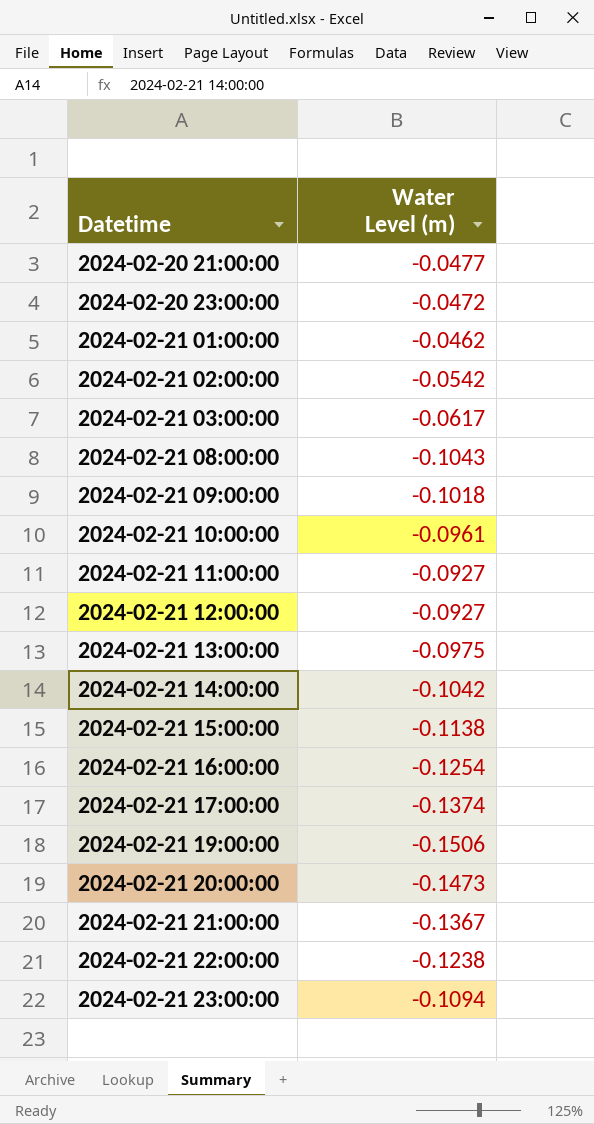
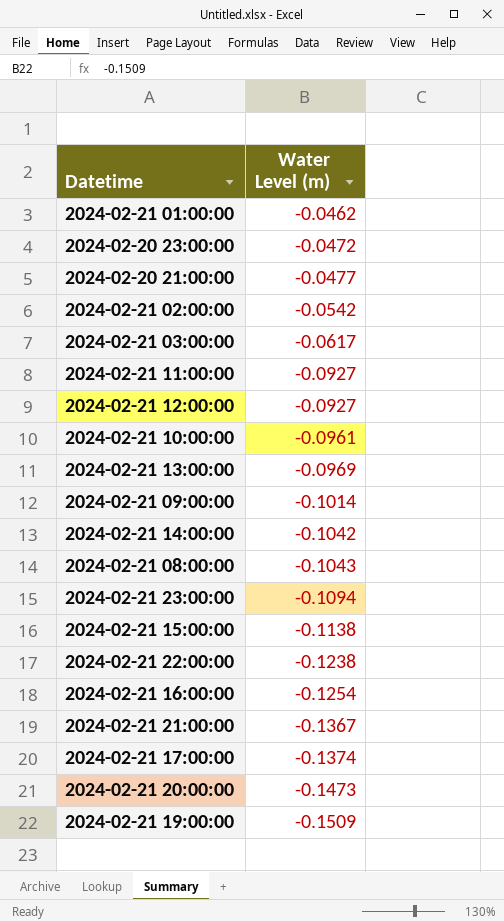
row order: Datetime ascending -> Water Level (m) descending
2024-02-21 13:00:00 | Water Level (m): -0.0975 -> -0.0969
2024-02-21 09:00:00 | Water Level (m): -0.1018 -> -0.1014
2024-02-21 19:00:00 | Water Level (m): -0.1506 -> -0.1509

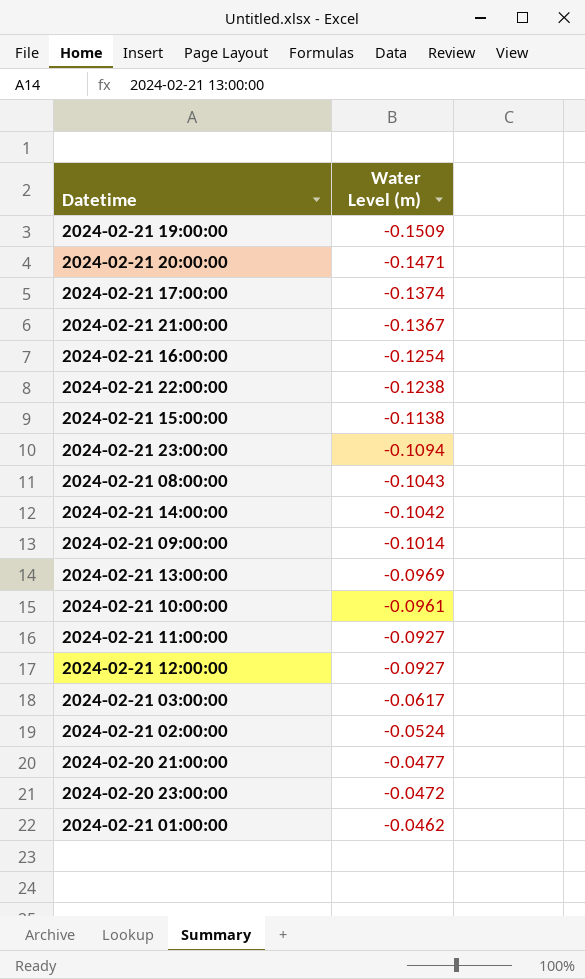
row order: Water Level (m) descending -> Water Level (m) ascending
2024-02-21 20:00:00 | Water Level (m): -0.1473 -> -0.1471
2024-02-21 02:00:00 | Water Level (m): -0.0542 -> -0.0524

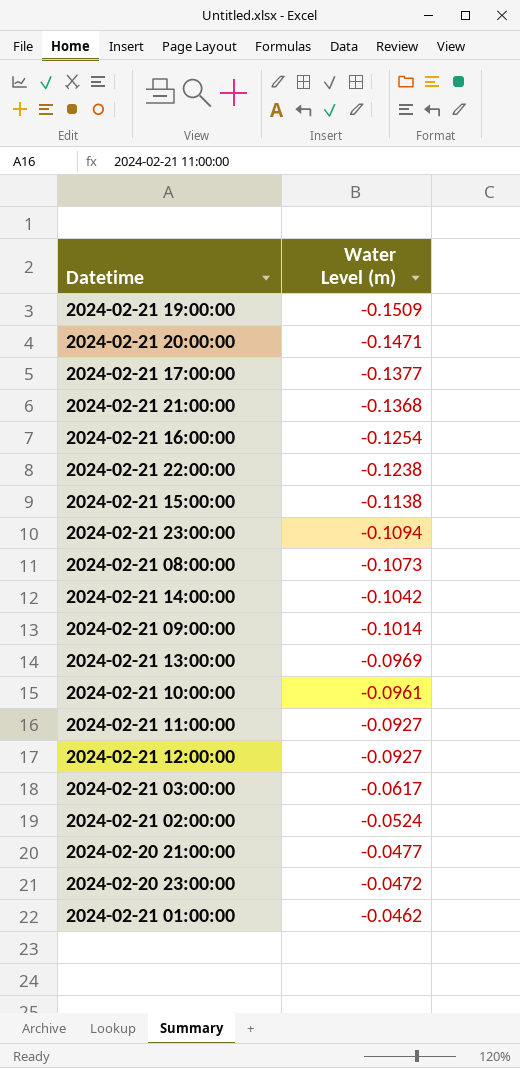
2024-02-21 17:00:00 | Water Level (m): -0.1374 -> -0.1377
2024-02-21 21:00:00 | Water Level (m): -0.1367 -> -0.1368
2024-02-21 08:00:00 | Water Level (m): -0.1043 -> -0.1073

